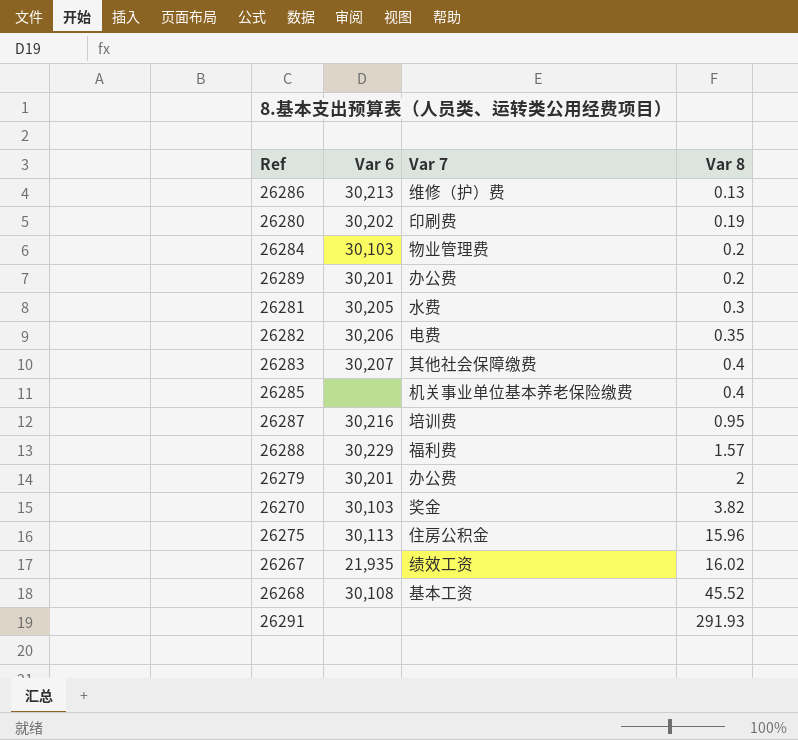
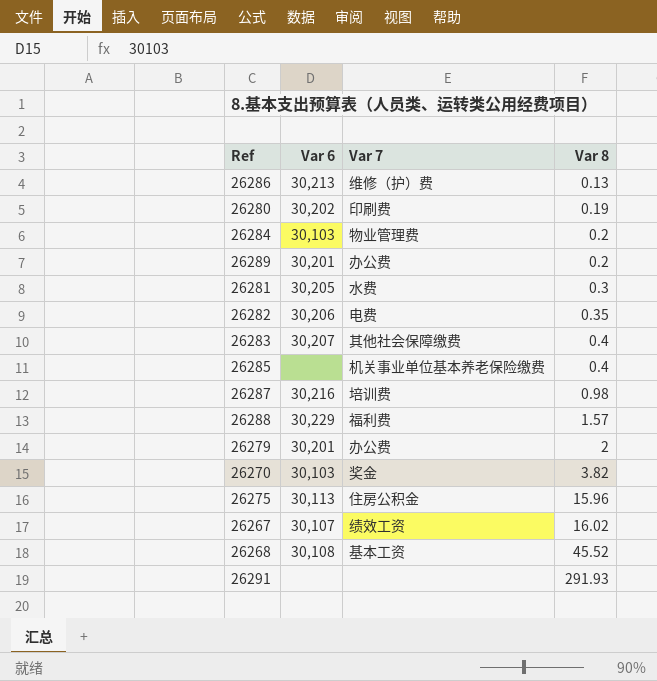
26287 | Var 8: 0.95 -> 0.98
26267 | Var 6: 21,935 -> 30,107

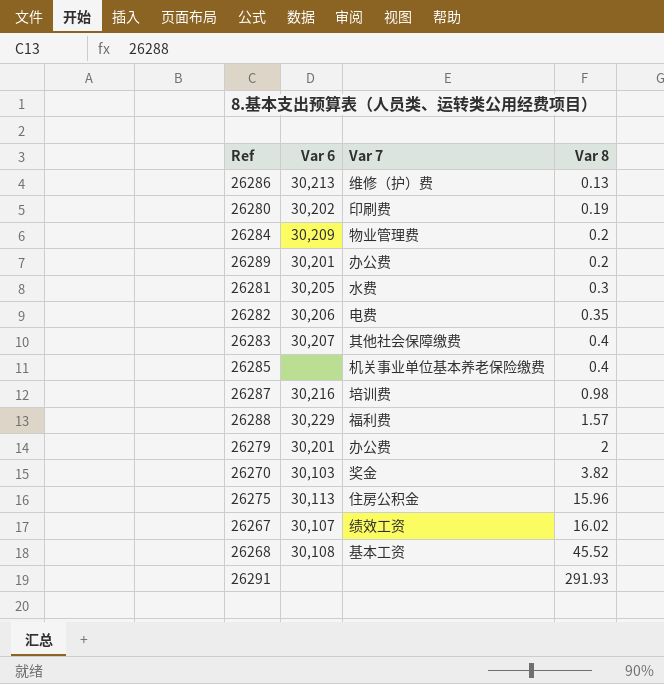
26284 | Var 6: 30,103 -> 30,209

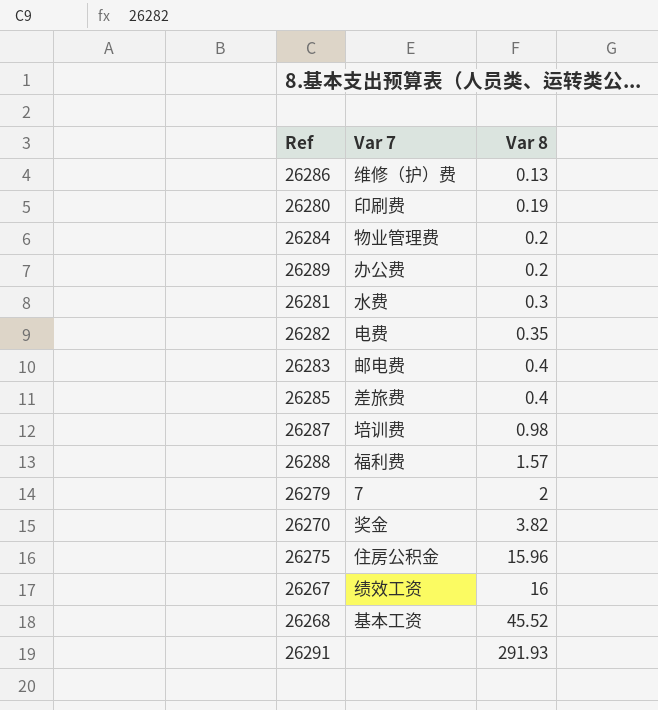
column Var 6 | position: 2 -> none
26283 | Var 7: 其他社会保障缴费 -> 邮电费
26285 | Var 7: 机关事业单位基本养老保险缴费 -> 差旅费
26279 | Var 7: 办公费 -> 7
26267 | Var 8: 16.02 -> 16

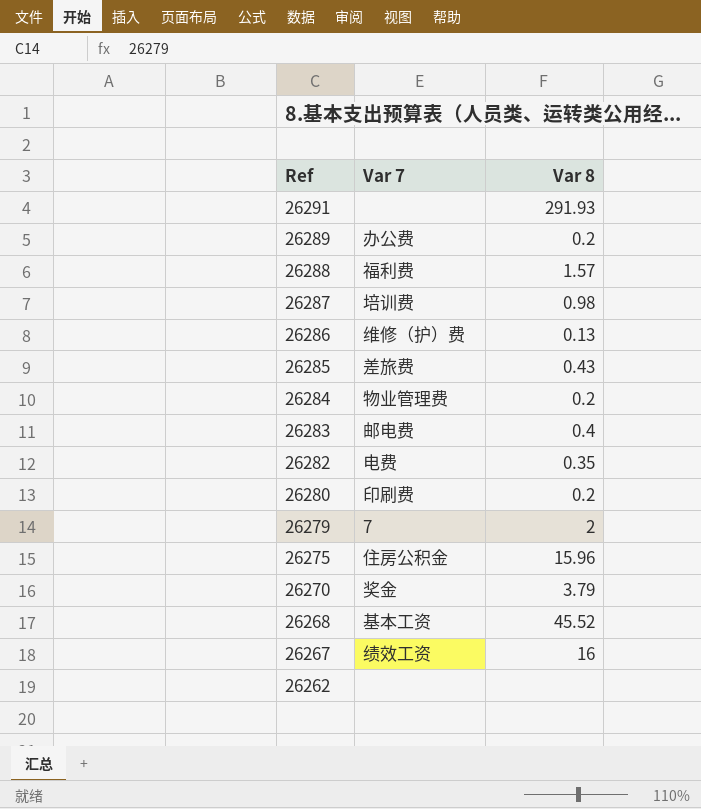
row order: Var 8 ascending -> Ref descending
row 26281: 水费 | 0.3 -> none
26285 | Var 8: 0.4 -> 0.43
26280 | Var 8: 0.19 -> 0.2
26270 | Var 8: 3.82 -> 3.79
row 26262: none -> none | none

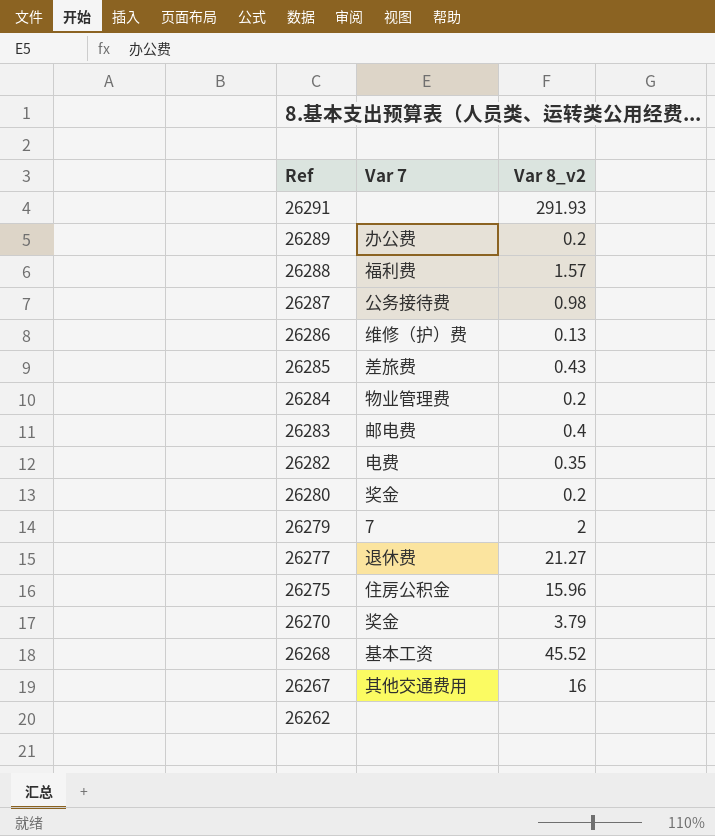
column name: Var 8 -> Var 8_v2
26287 | Var 7: 培训费 -> 公务接待费
26280 | Var 7: 印刷费 -> 奖金
row 26277: none -> 退休费 | 21.27
26267 | Var 7: 绩效工资 -> 其他交通费用

